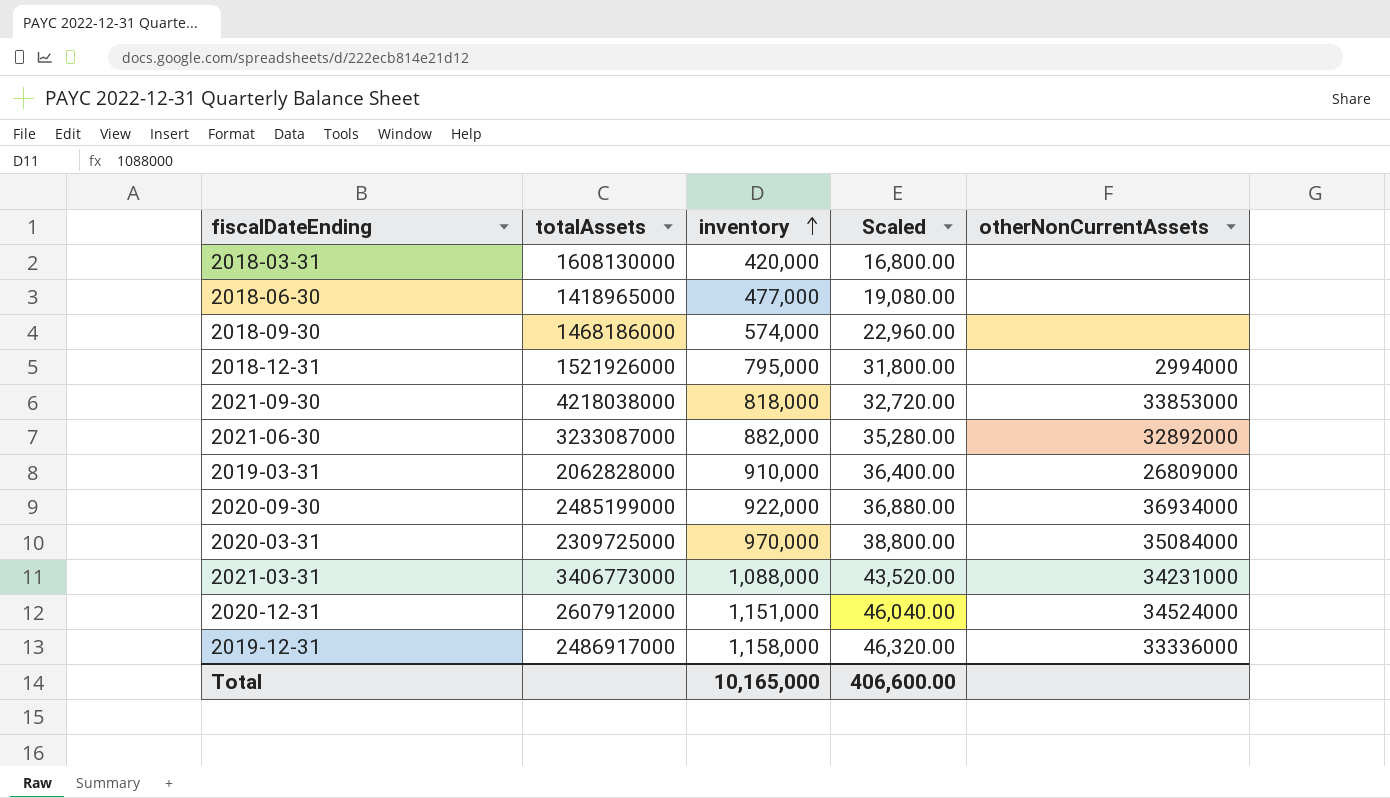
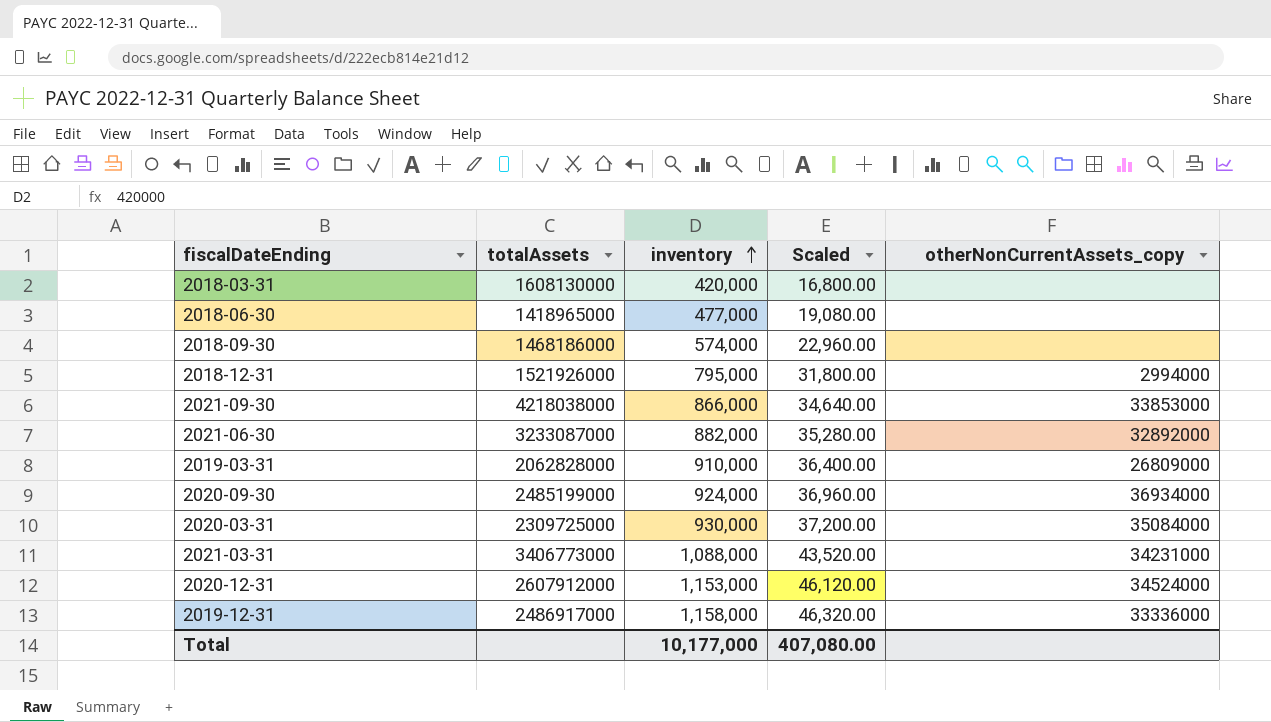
column name: otherNonCurrentAssets -> otherNonCurrentAssets_copy
2021-09-30 | inventory: 818,000 -> 866,000
2021-09-30 | Scaled: 32,720.00 -> 34,640.00
2020-09-30 | inventory: 922,000 -> 924,000
2020-09-30 | Scaled: 36,880.00 -> 36,960.00
2020-03-31 | inventory: 970,000 -> 930,000
2020-03-31 | Scaled: 38,800.00 -> 37,200.00
2020-12-31 | inventory: 1,151,000 -> 1,153,000
2020-12-31 | Scaled: 46,040.00 -> 46,120.00
Total | inventory: 10,165,000 -> 10,177,000
Total | Scaled: 406,600.00 -> 407,080.00

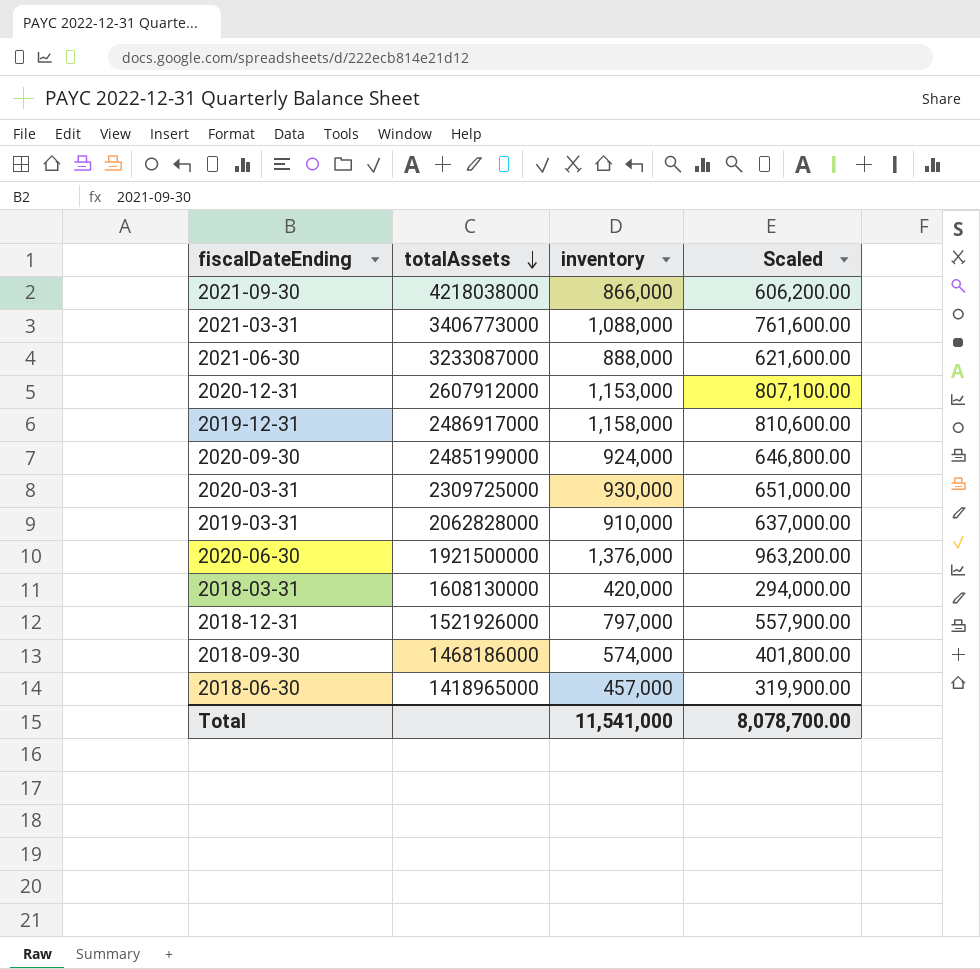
row order: inventory ascending -> totalAssets descending
column otherNonCurrentAssets_copy | position: 5 -> none
column Scaled | formula: [inventory] * 0.04 -> [inventory] * 0.7
2021-06-30 | inventory: 882,000 -> 888,000
row 2020-06-30: none -> 1921500000 | 1,376,000 | 963,200.00
2018-12-31 | inventory: 795,000 -> 797,000
2018-06-30 | inventory: 477,000 -> 457,000
Total | inventory: 10,177,000 -> 11,541,000
Total | Scaled: 407,080.00 -> 8,078,700.00

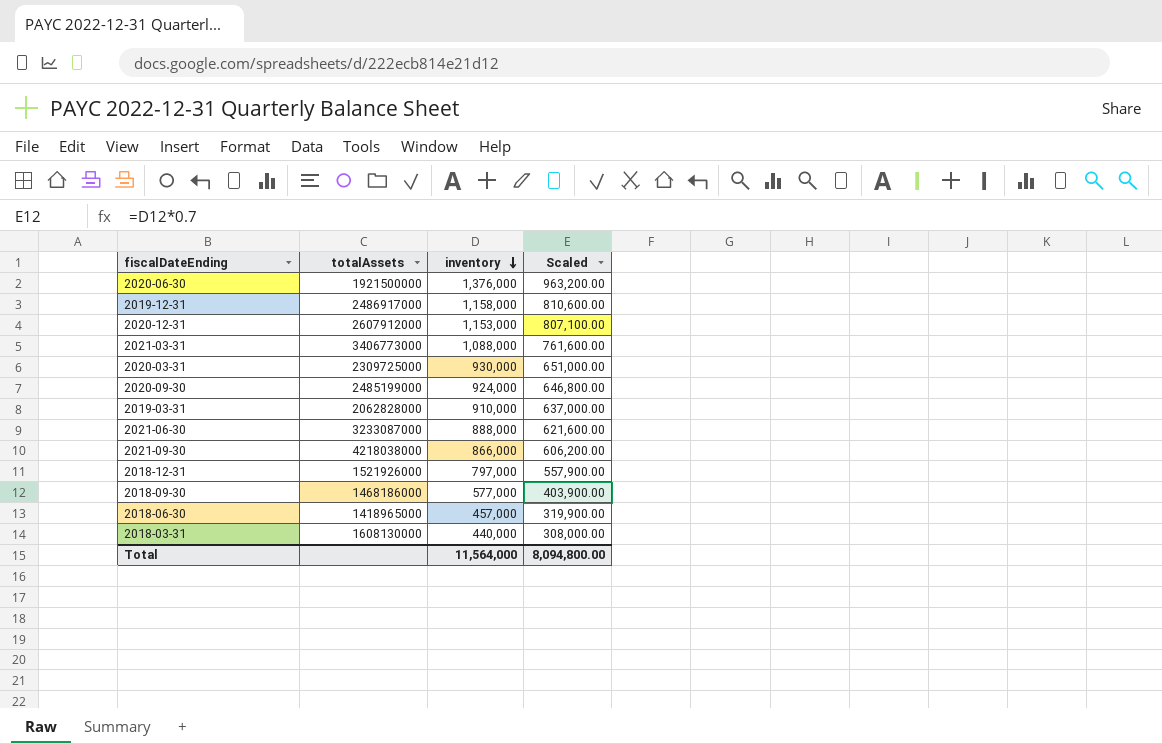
row order: totalAssets descending -> inventory descending
2018-09-30 | inventory: 574,000 -> 577,000
2018-09-30 | Scaled: 401,800.00 -> 403,900.00
2018-03-31 | inventory: 420,000 -> 440,000
2018-03-31 | Scaled: 294,000.00 -> 308,000.00
Total | inventory: 11,541,000 -> 11,564,000
Total | Scaled: 8,078,700.00 -> 8,094,800.00

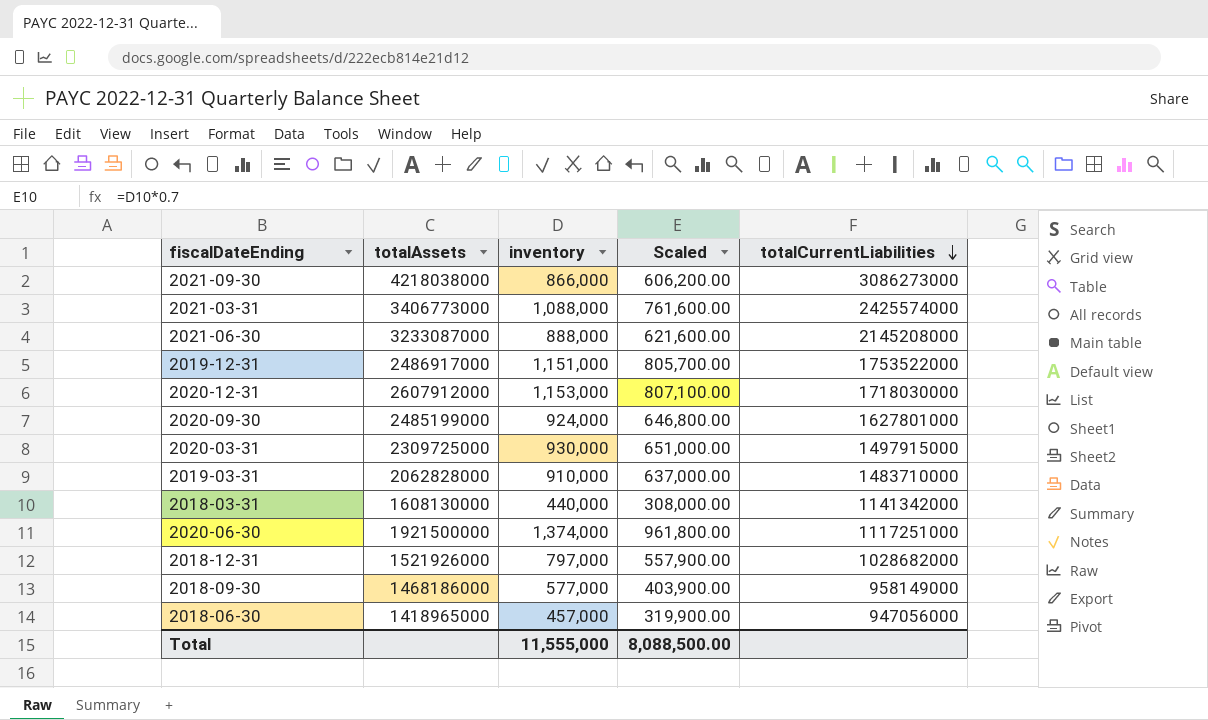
row order: inventory descending -> totalCurrentLiabilities descending
column totalCurrentLiabilities | position: none -> 5
2019-12-31 | inventory: 1,158,000 -> 1,151,000
2019-12-31 | Scaled: 810,600.00 -> 805,700.00
2020-06-30 | inventory: 1,376,000 -> 1,374,000
2020-06-30 | Scaled: 963,200.00 -> 961,800.00
Total | inventory: 11,564,000 -> 11,555,000
Total | Scaled: 8,094,800.00 -> 8,088,500.00

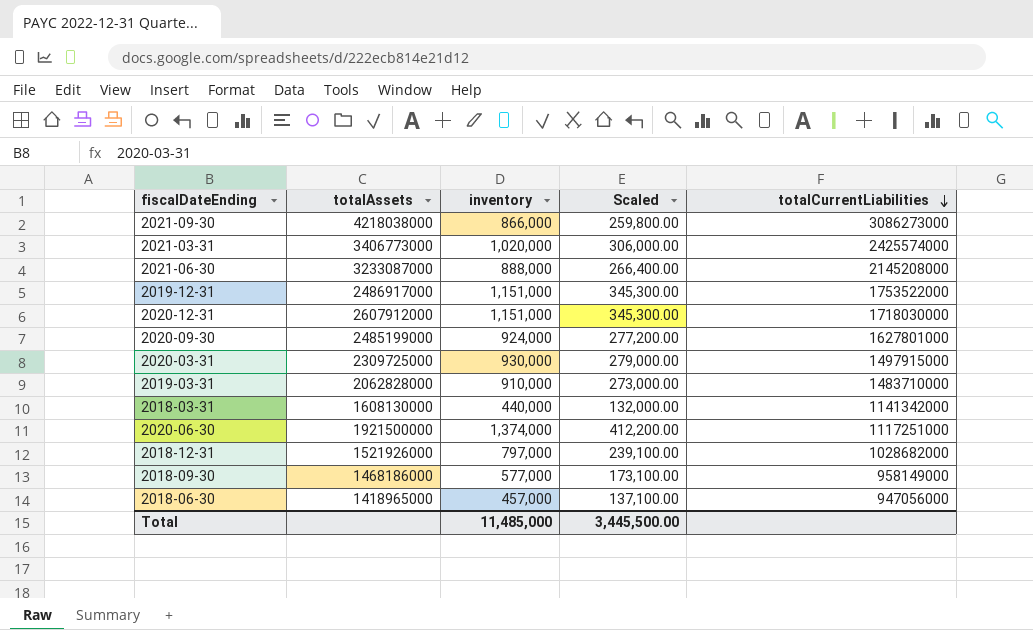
column Scaled | formula: [inventory] * 0.7 -> [inventory] * 0.3
2021-03-31 | inventory: 1,088,000 -> 1,020,000
2020-12-31 | inventory: 1,153,000 -> 1,151,000
Total | inventory: 11,555,000 -> 11,485,000
Total | Scaled: 8,088,500.00 -> 3,445,500.00

